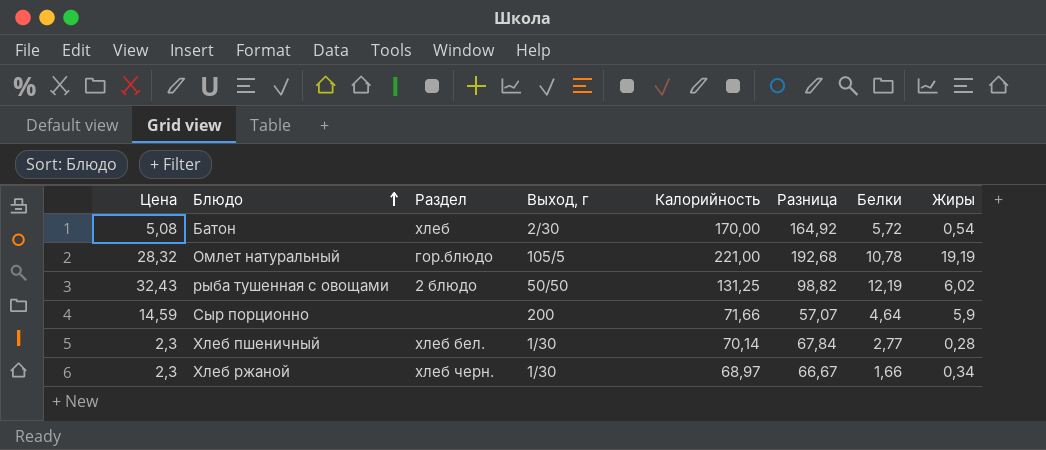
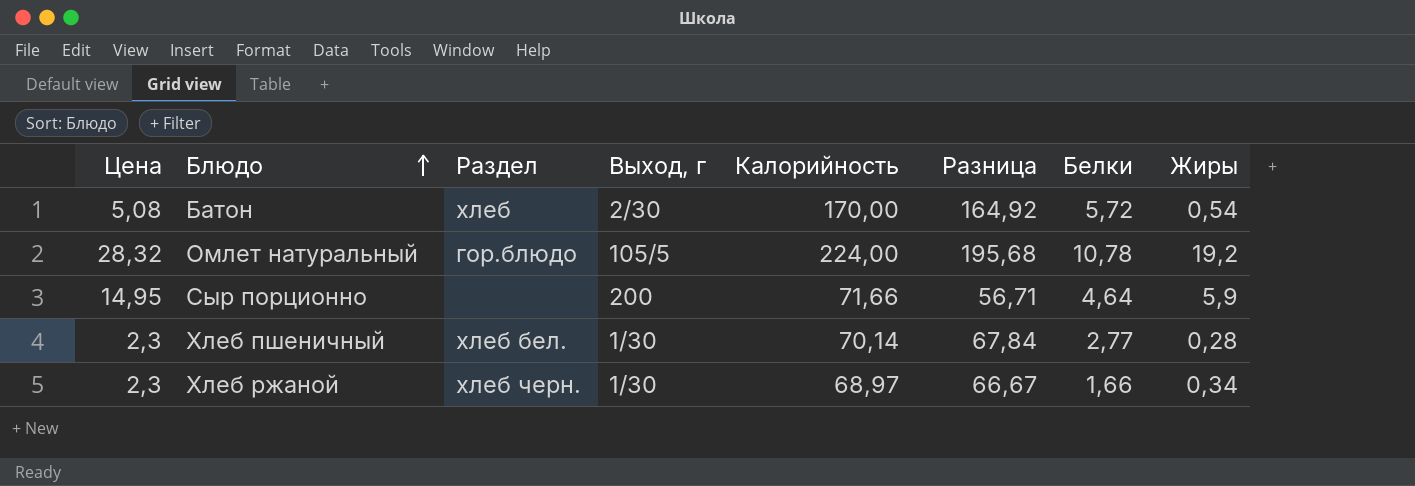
row рыба тушенная с овощами: 32,43 | 2 блюдо | 50/50 | 131,25 | 98,82 | 12,19 | 6,02 -> none
Омлет натуральный | Калорийность: 221,00 -> 224,00
Омлет натуральный | Разница: 192,68 -> 195,68
Омлет натуральный | Жиры: 19,19 -> 19,2
Сыр порционно | Цена: 14,59 -> 14,95
Сыр порционно | Разница: 57,07 -> 56,71

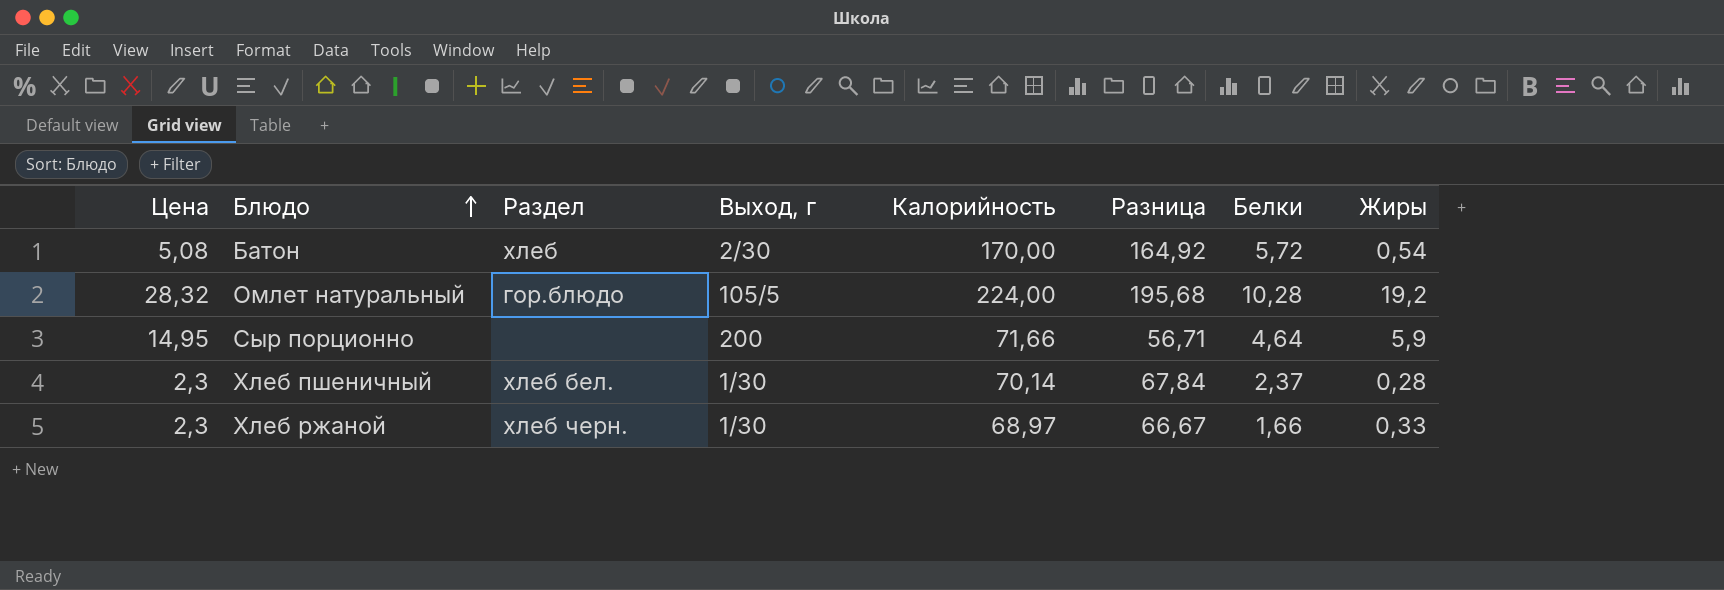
Омлет натуральный | Белки: 10,78 -> 10,28
Хлеб пшеничный | Белки: 2,77 -> 2,37
Хлеб ржаной | Жиры: 0,34 -> 0,33

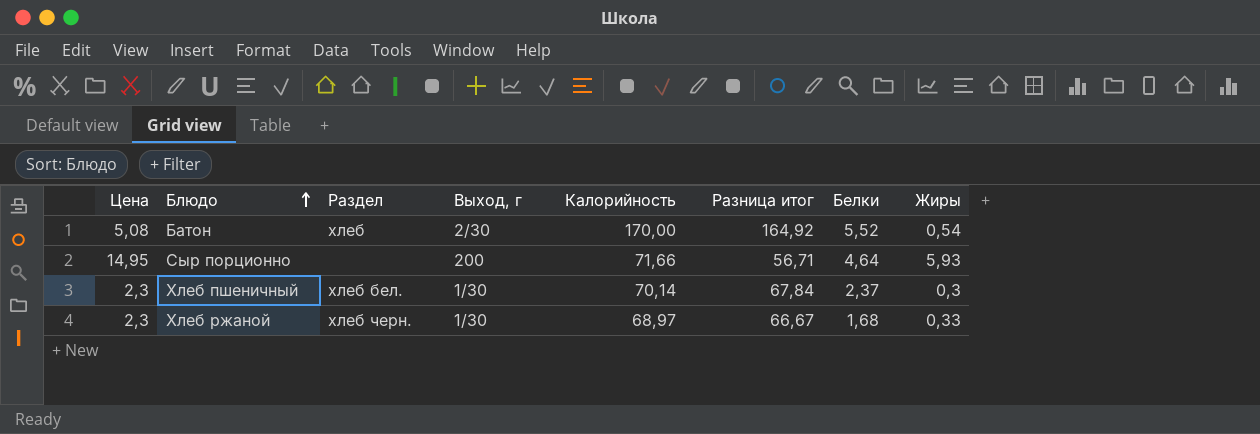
column name: Разница -> Разница итог
row Омлет натуральный: 28,32 | гор.блюдо | 105/5 | 224,00 | 195,68 | 10,28 | 19,2 -> none
Батон | Белки: 5,72 -> 5,52
Сыр порционно | Жиры: 5,9 -> 5,93
Хлеб пшеничный | Жиры: 0,28 -> 0,3
Хлеб ржаной | Белки: 1,66 -> 1,68

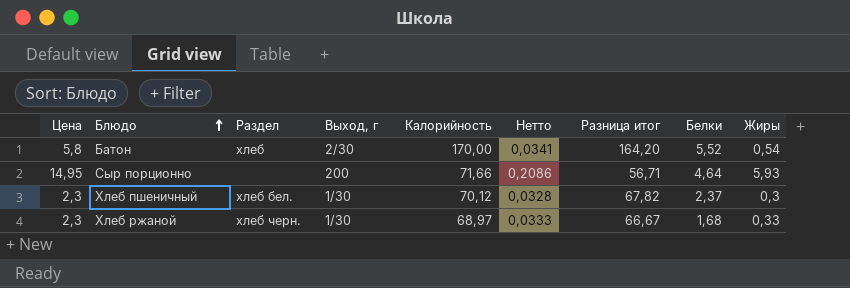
column Нетто | formula: none -> [Цена] / [Калорийность]
Батон | Цена: 5,08 -> 5,8
Батон | Разница итог: 164,92 -> 164,20
Хлеб пшеничный | Калорийность: 70,14 -> 70,12
Хлеб пшеничный | Разница итог: 67,84 -> 67,82

